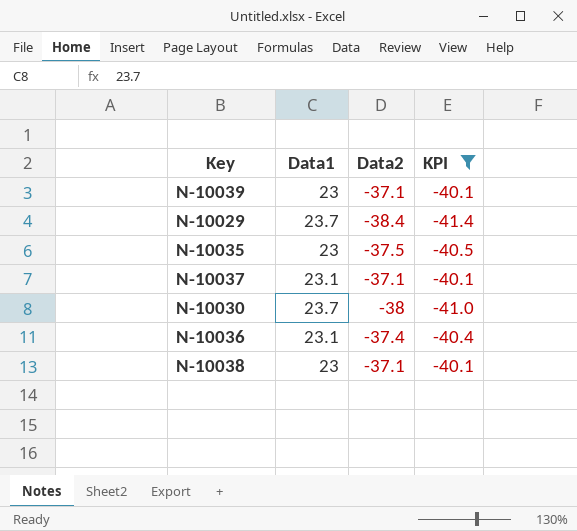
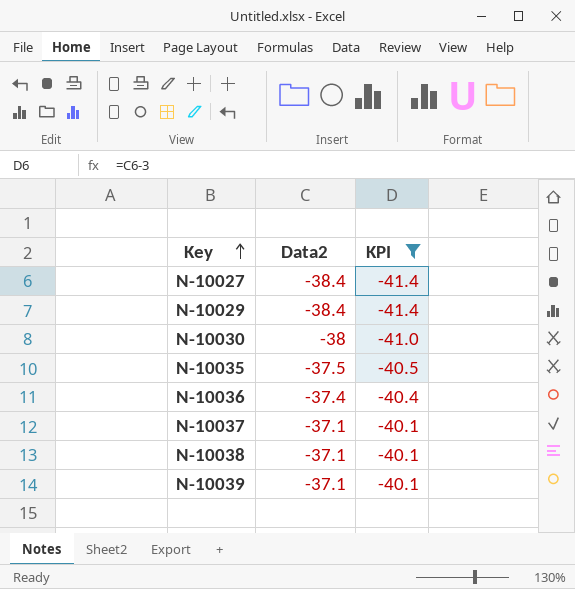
row order: none -> Key ascending
column Data1 | position: 2 -> none
row N-10027: none -> -38.4 | -41.4

